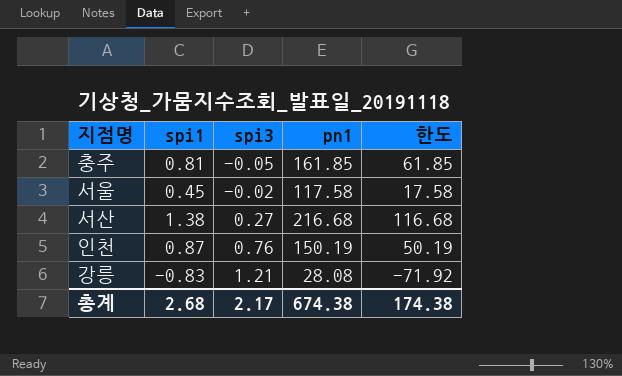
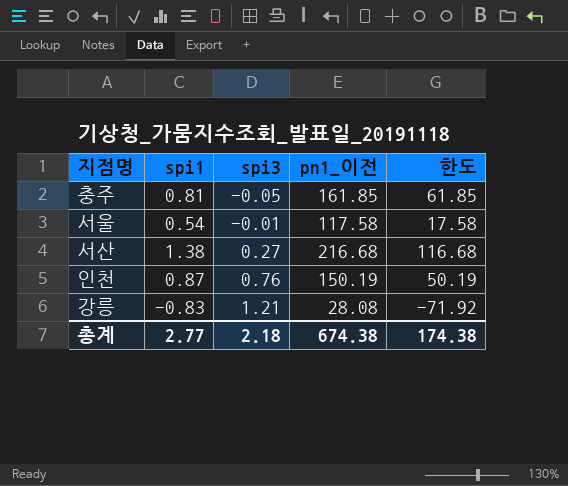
column name: pn1 -> pn1_이전
서울 | spi1: 0.45 -> 0.54
서울 | spi3: -0.02 -> -0.01
총계 | spi1: 2.68 -> 2.77
총계 | spi3: 2.17 -> 2.18

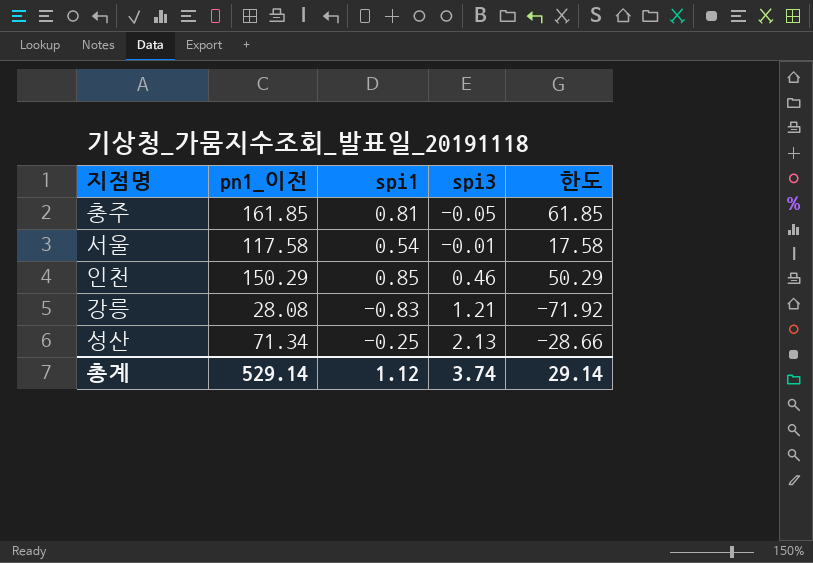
column pn1_이전 | position: 4 -> 2
row 서산: 1.38 | 0.27 | 216.68 | 116.68 -> none
인천 | pn1_이전: 150.19 -> 150.29
인천 | spi1: 0.87 -> 0.85
인천 | spi3: 0.76 -> 0.46
인천 | 한도: 50.19 -> 50.29
row 성산: none -> 71.34 | -0.25 | 2.13 | -28.66
총계 | pn1_이전: 674.38 -> 529.14
총계 | spi1: 2.77 -> 1.12
총계 | spi3: 2.18 -> 3.74
총계 | 한도: 174.38 -> 29.14

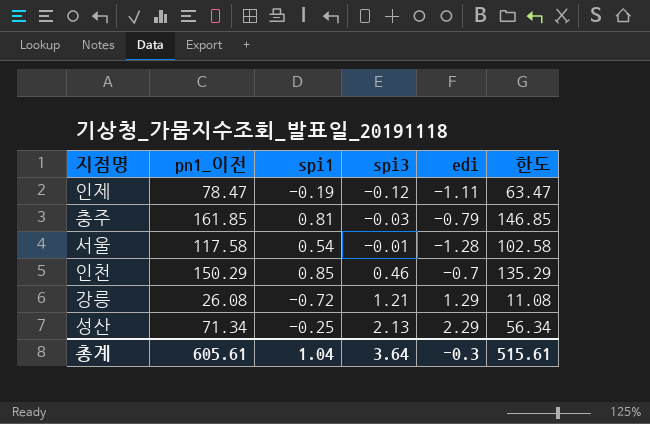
column edi | position: none -> 5
column 한도 | formula: [pn1_이전] - 100 -> [pn1_이전] - 15
row 인제: none -> 78.47 | -0.19 | -0.12 | -1.11 | 63.47
충주 | spi3: -0.05 -> -0.03
강릉 | pn1_이전: 28.08 -> 26.08
강릉 | spi1: -0.83 -> -0.72
총계 | pn1_이전: 529.14 -> 605.61
총계 | spi1: 1.12 -> 1.04
총계 | spi3: 3.74 -> 3.64
총계 | 한도: 29.14 -> 515.61

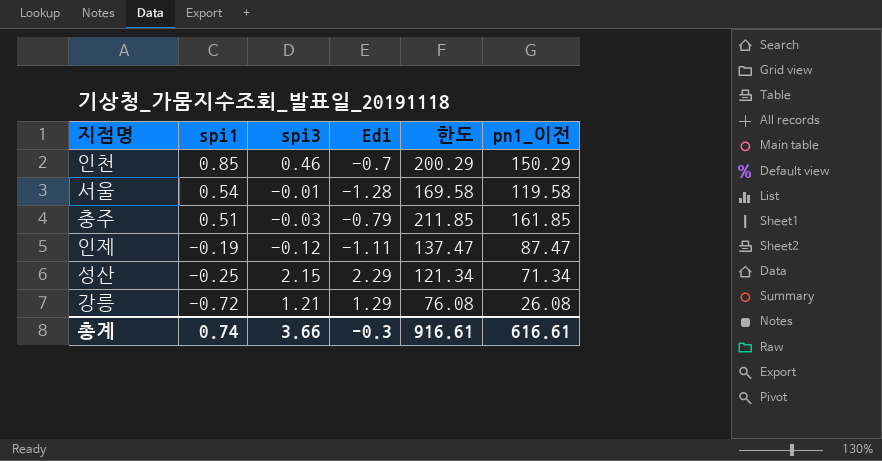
row order: spi3 ascending -> spi1 descending
column name: edi -> Edi
column 한도 | formula: [pn1_이전] - 15 -> [pn1_이전] + 50
column pn1_이전 | position: 2 -> 6
서울 | pn1_이전: 117.58 -> 119.58
충주 | spi1: 0.81 -> 0.51
인제 | pn1_이전: 78.47 -> 87.47
성산 | spi3: 2.13 -> 2.15
총계 | spi1: 1.04 -> 0.74
총계 | spi3: 3.64 -> 3.66
총계 | 한도: 515.61 -> 916.61
총계 | pn1_이전: 605.61 -> 616.61

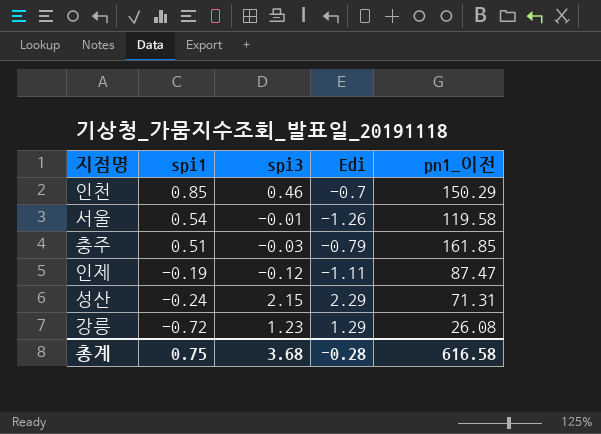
column 한도 | formula: [pn1_이전] + 50 -> none
서울 | Edi: -1.28 -> -1.26
성산 | spi1: -0.25 -> -0.24
성산 | pn1_이전: 71.34 -> 71.31
강릉 | spi3: 1.21 -> 1.23
총계 | spi1: 0.74 -> 0.75
총계 | spi3: 3.66 -> 3.68
총계 | Edi: -0.3 -> -0.28
총계 | pn1_이전: 616.61 -> 616.58

